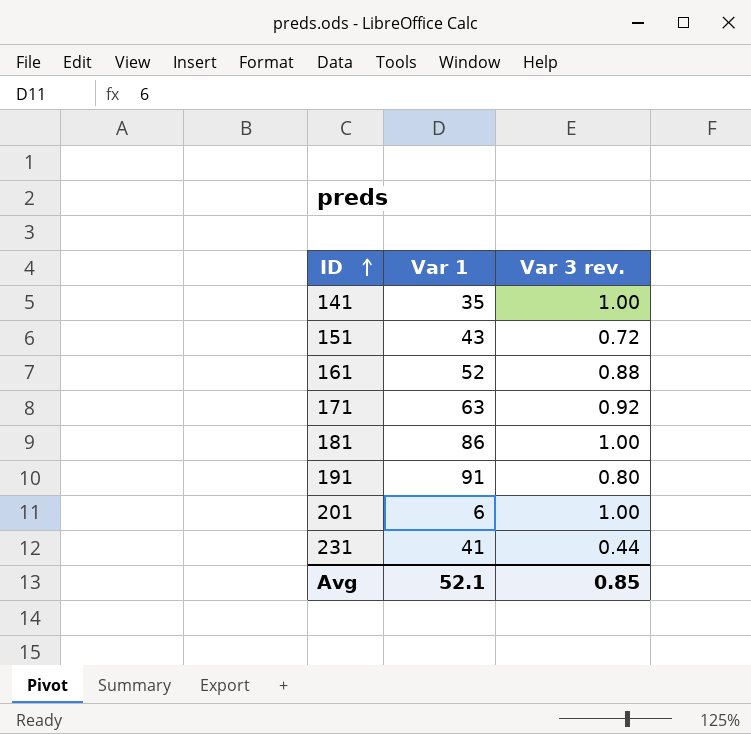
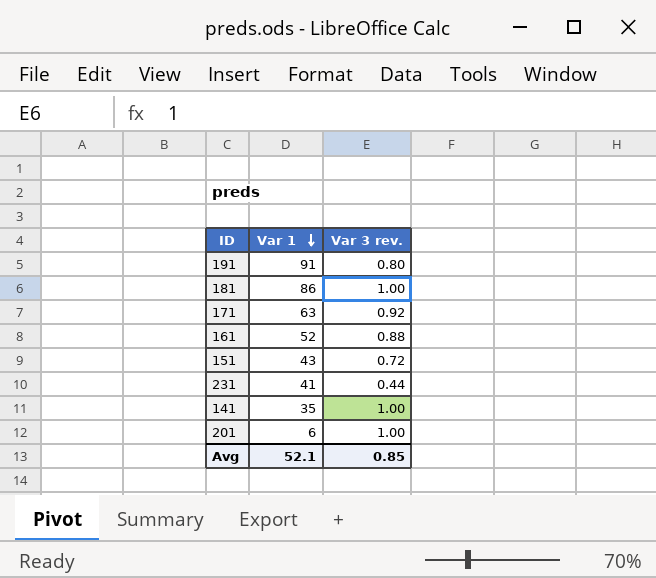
row order: ID ascending -> Var 1 descending

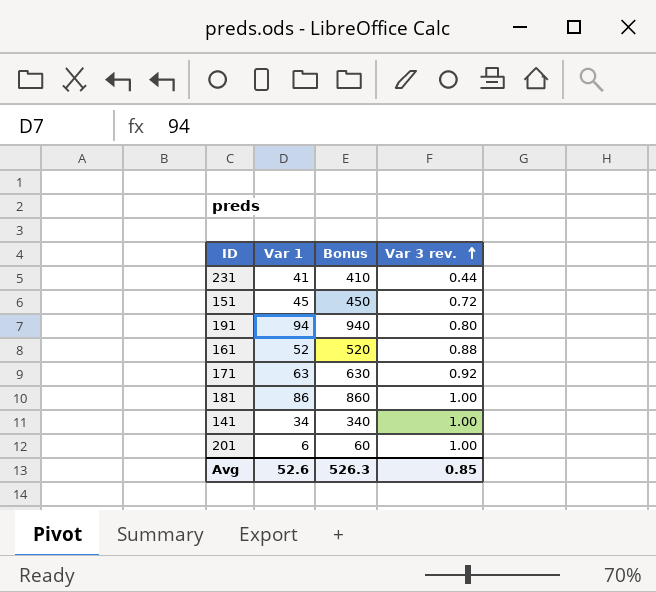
row order: Var 1 descending -> Var 3 rev. ascending
column Bonus | formula: none -> [Var 1] * 10
151 | Var 1: 43 -> 45
191 | Var 1: 91 -> 94
141 | Var 1: 35 -> 34
Avg | Var 1: 52.1 -> 52.6

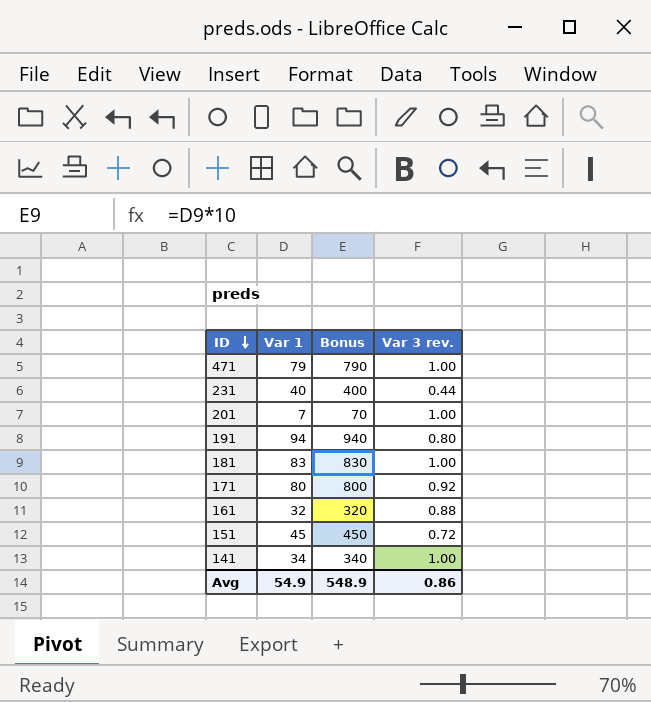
row order: Var 3 rev. ascending -> ID descending
row 471: none -> 79 | 790 | 1.00
231 | Var 1: 41 -> 40
231 | Bonus: 410 -> 400
201 | Var 1: 6 -> 7
201 | Bonus: 60 -> 70
181 | Var 1: 86 -> 83
181 | Bonus: 860 -> 830
171 | Var 1: 63 -> 80
171 | Bonus: 630 -> 800
161 | Var 1: 52 -> 32
161 | Bonus: 520 -> 320
Avg | Var 1: 52.6 -> 54.9
Avg | Bonus: 526.3 -> 548.9
Avg | Var 3 rev.: 0.85 -> 0.86

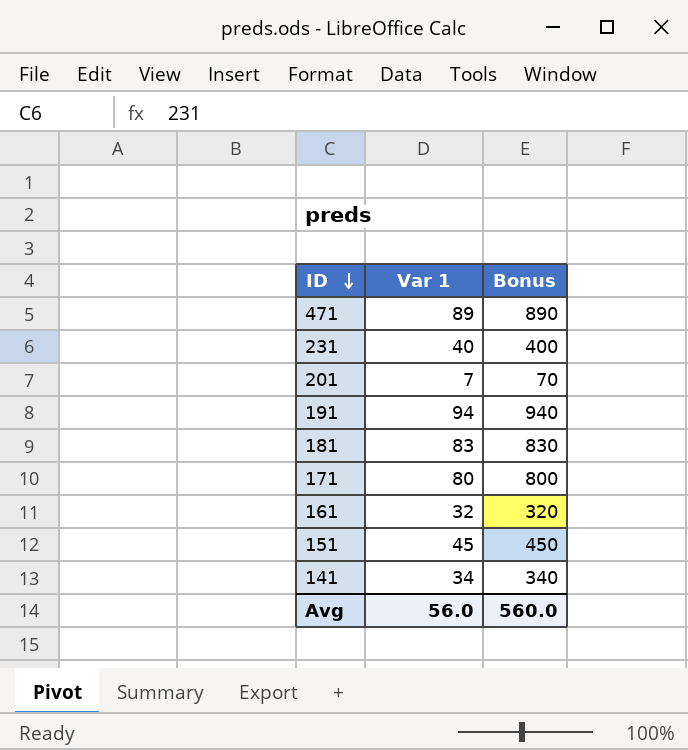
column Var 3 rev. | position: 4 -> none
471 | Var 1: 79 -> 89
471 | Bonus: 790 -> 890
Avg | Var 1: 54.9 -> 56.0
Avg | Bonus: 548.9 -> 560.0

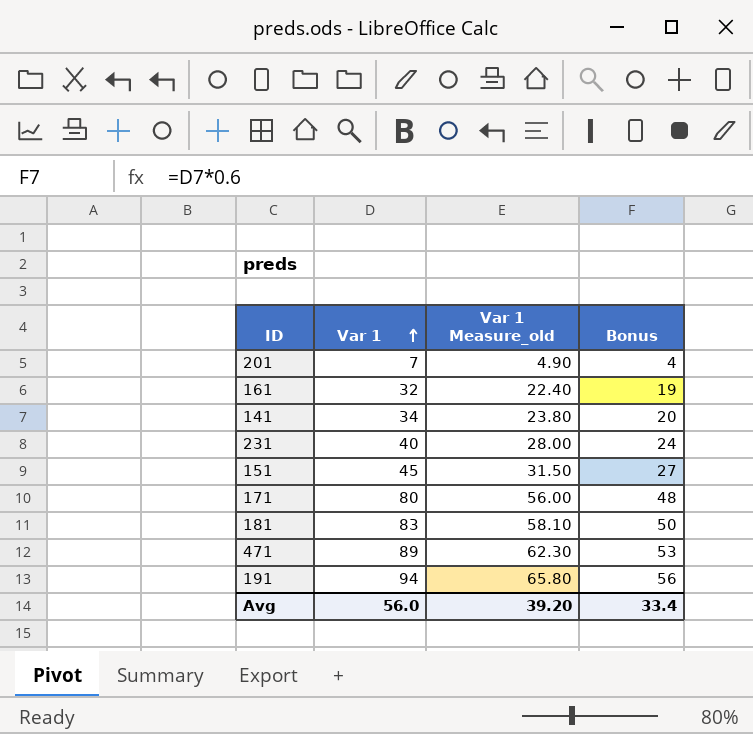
row order: ID descending -> Var 1 ascending
column Var 1 Measure_old | formula: none -> [Var 1] * 0.7
column Bonus | formula: [Var 1] * 10 -> [Var 1] * 0.6
Avg | Bonus: 560.0 -> 33.4

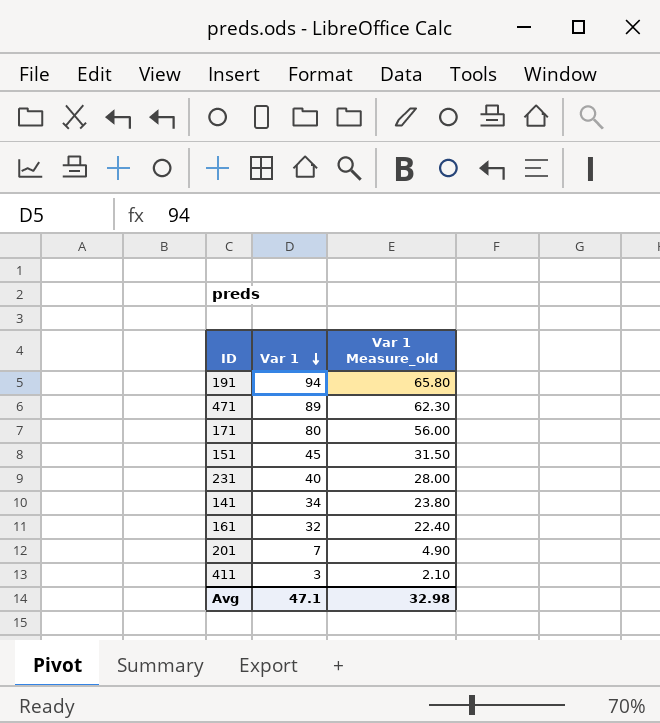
row order: Var 1 ascending -> Var 1 descending
column Bonus | formula: [Var 1] * 0.6 -> none
row 181: 83 | 58.10 | 50 -> none
row 411: none -> 3 | 2.10
Avg | Var 1: 56.0 -> 47.1
Avg | Var 1 Measure_old: 39.20 -> 32.98

